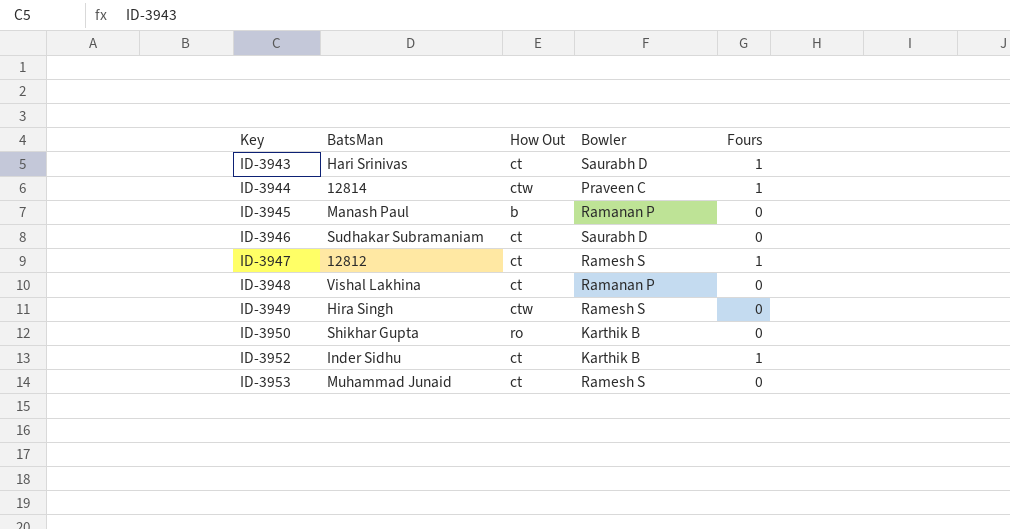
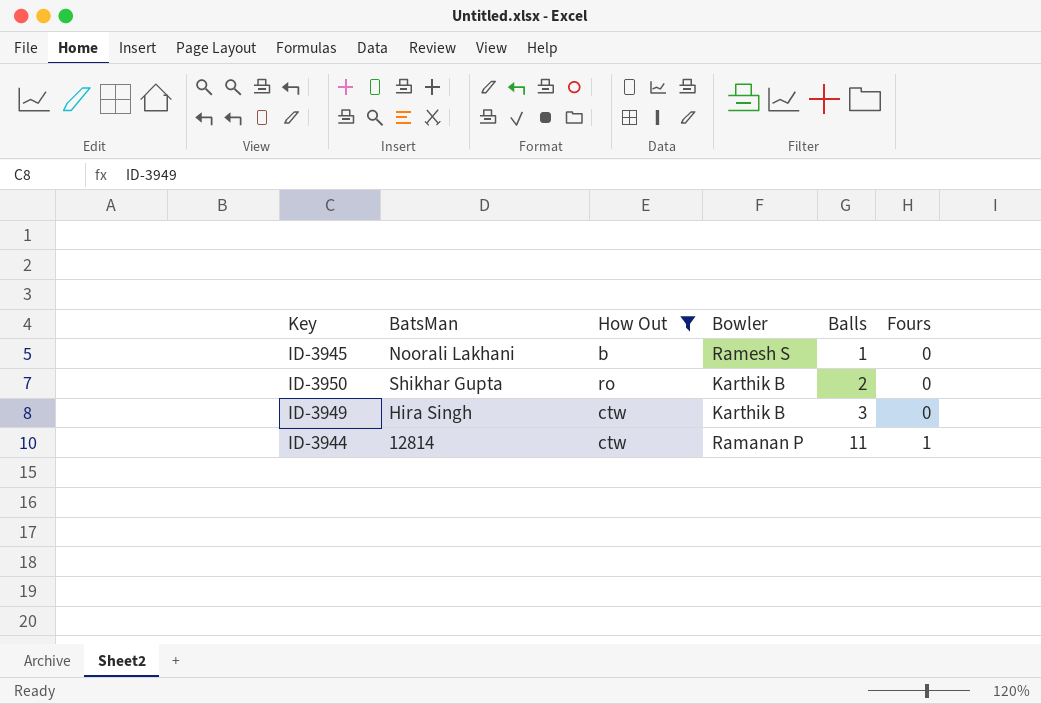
filter: none -> How Out != ct
row order: Key ascending -> Balls ascending
column Balls | position: none -> 5
ID-3945 | BatsMan: Manash Paul -> Noorali Lakhani
ID-3945 | Bowler: Ramanan P -> Ramesh S
ID-3949 | Bowler: Ramesh S -> Karthik B
ID-3944 | Bowler: Praveen C -> Ramanan P

